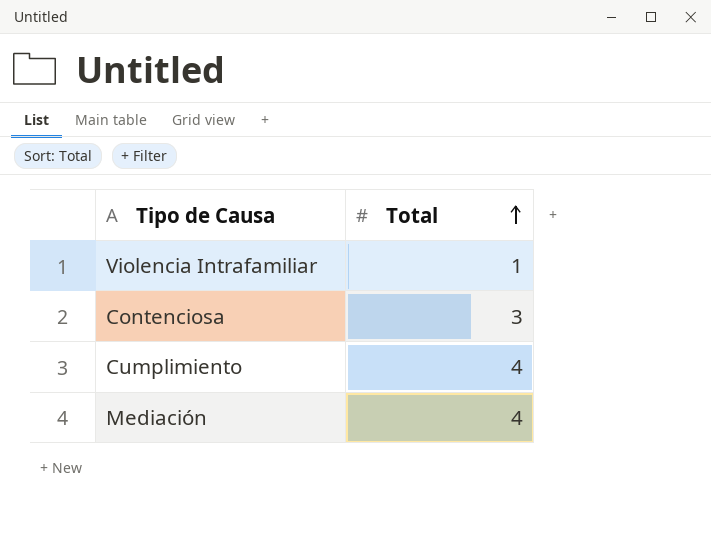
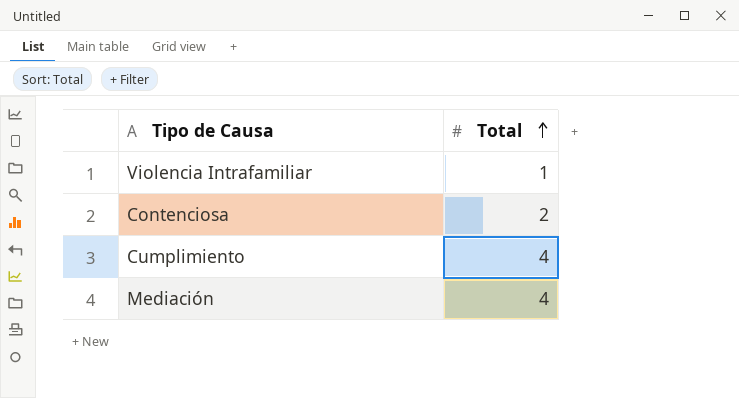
Contenciosa | Total: 3 -> 2

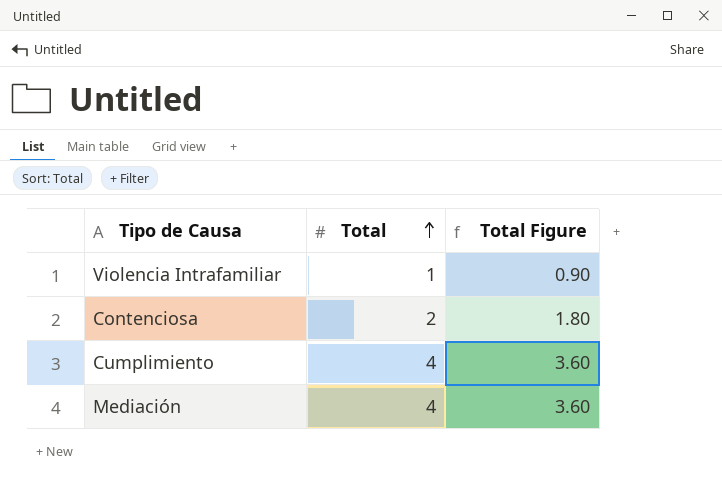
column Total Figure | formula: none -> [Total] * 0.9

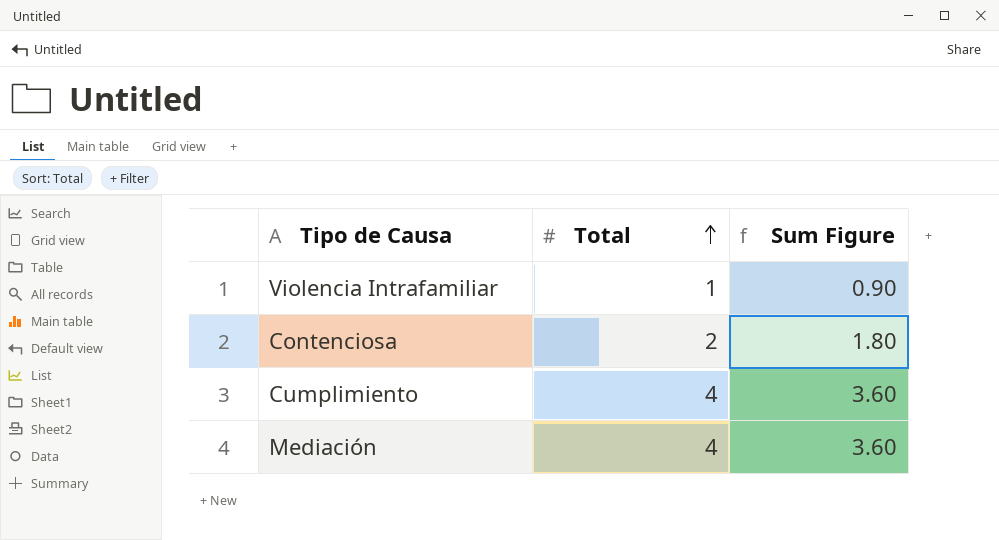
column name: Total Figure -> Sum Figure

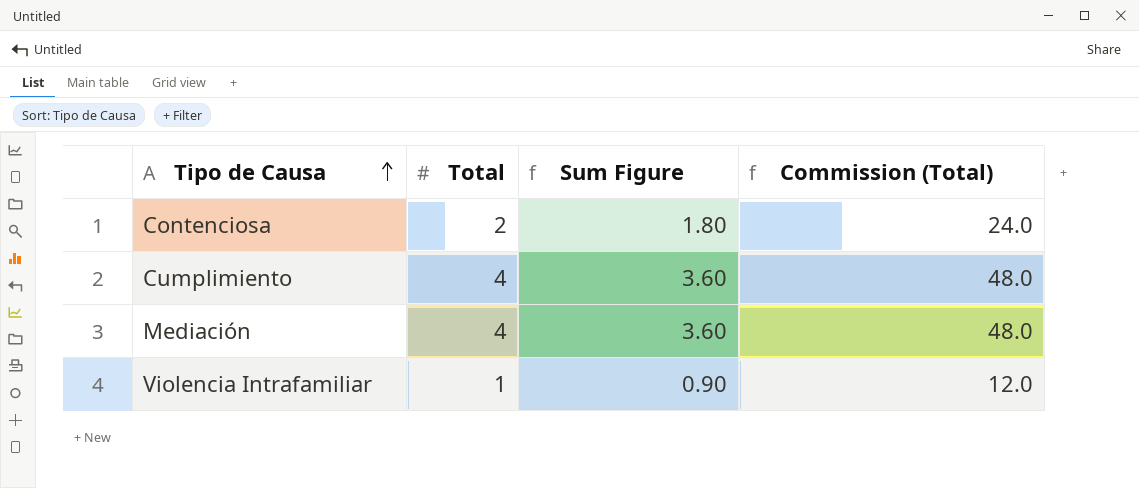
row order: Total ascending -> Tipo de Causa ascending
column Commission (Total) | formula: none -> [Total] * 12

